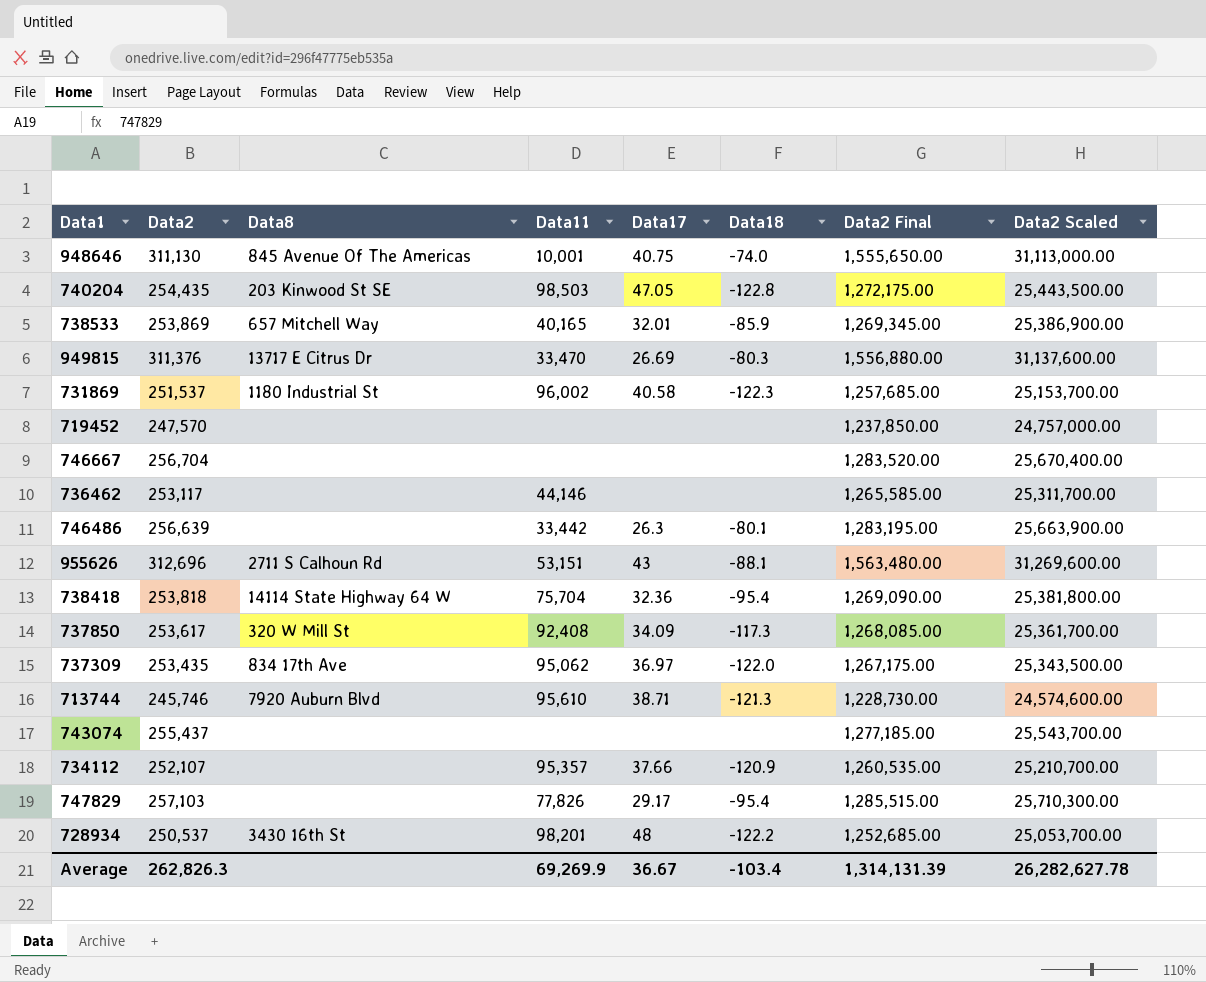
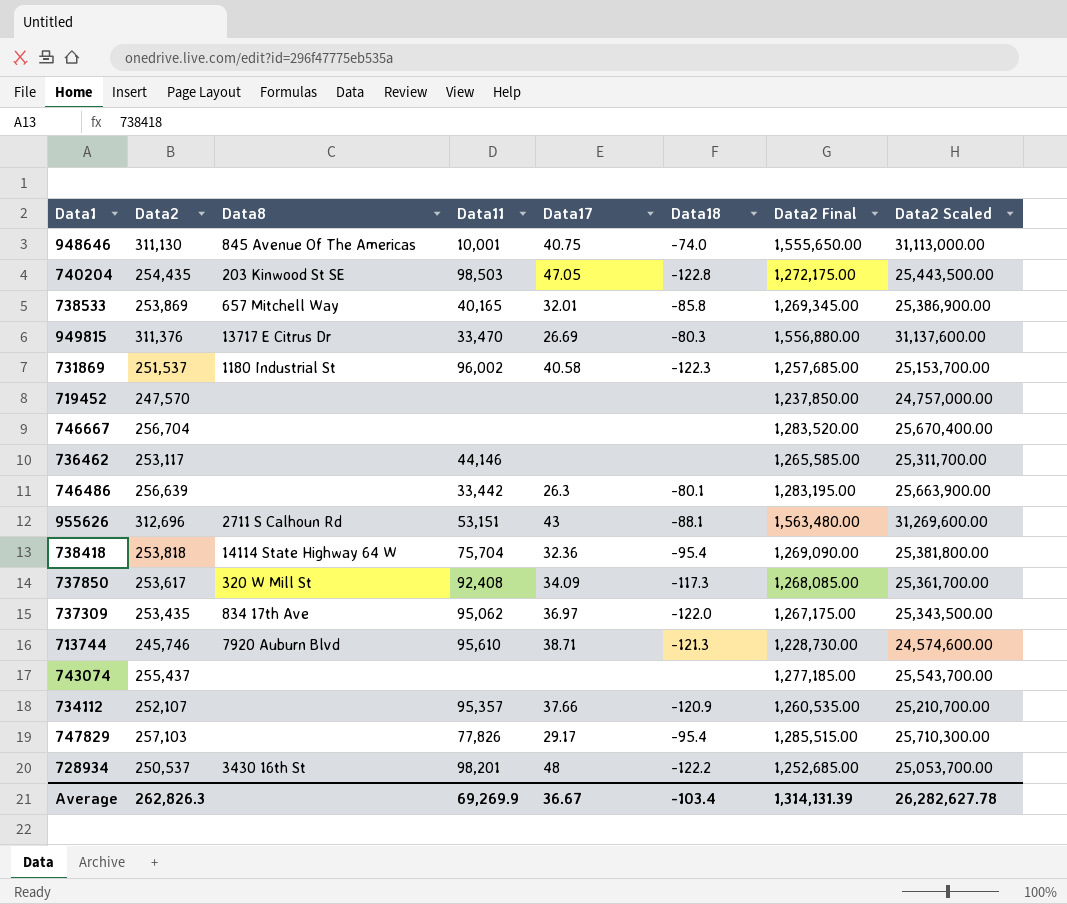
738533 | Data18: -85.9 -> -85.8

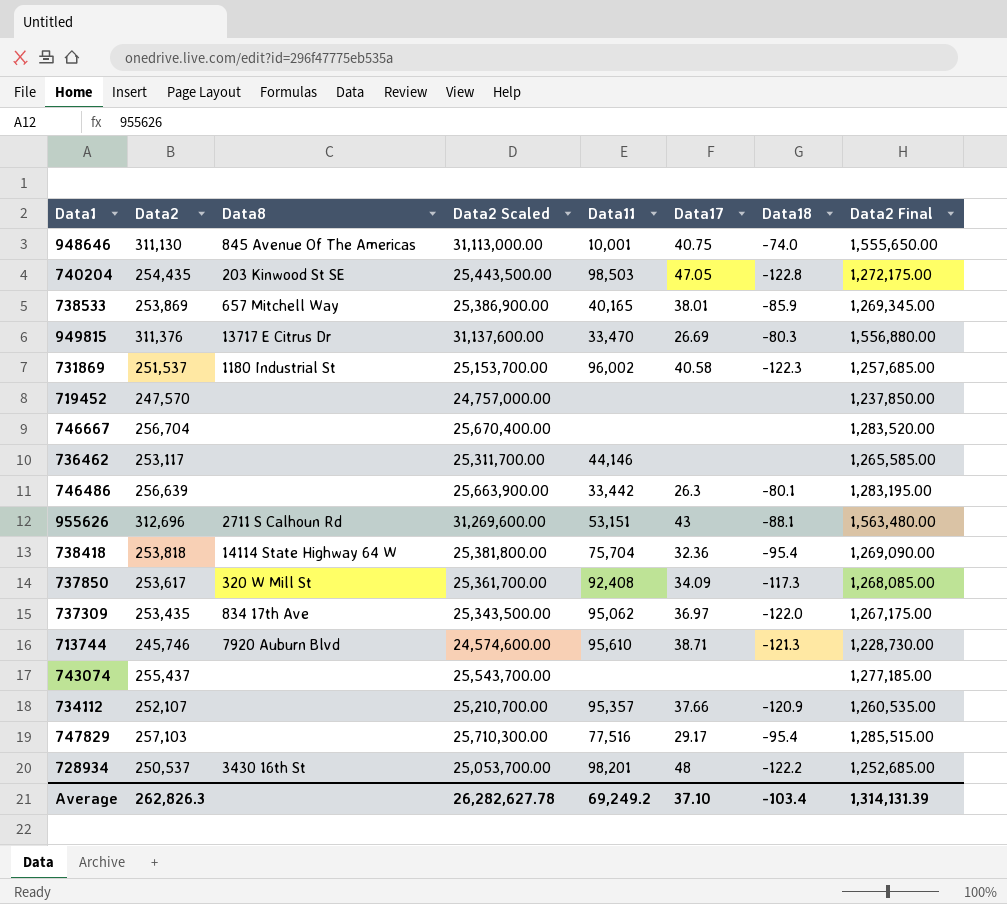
column Data2 Scaled | position: 8 -> 4
738533 | Data17: 32.01 -> 38.01
738533 | Data18: -85.8 -> -85.9
747829 | Data11: 77,826 -> 77,516
Average | Data11: 69,269.9 -> 69,249.2
Average | Data17: 36.67 -> 37.10

